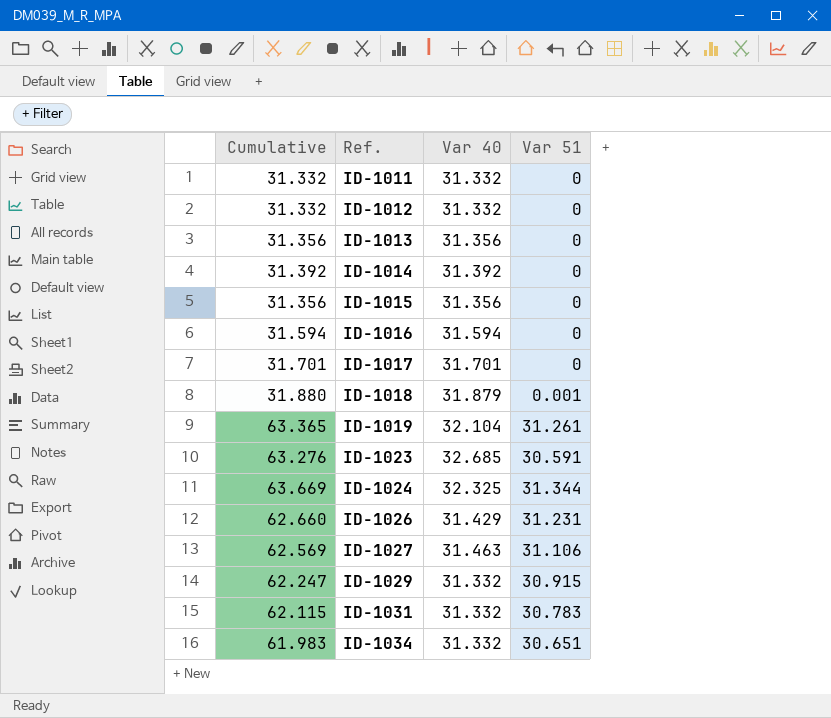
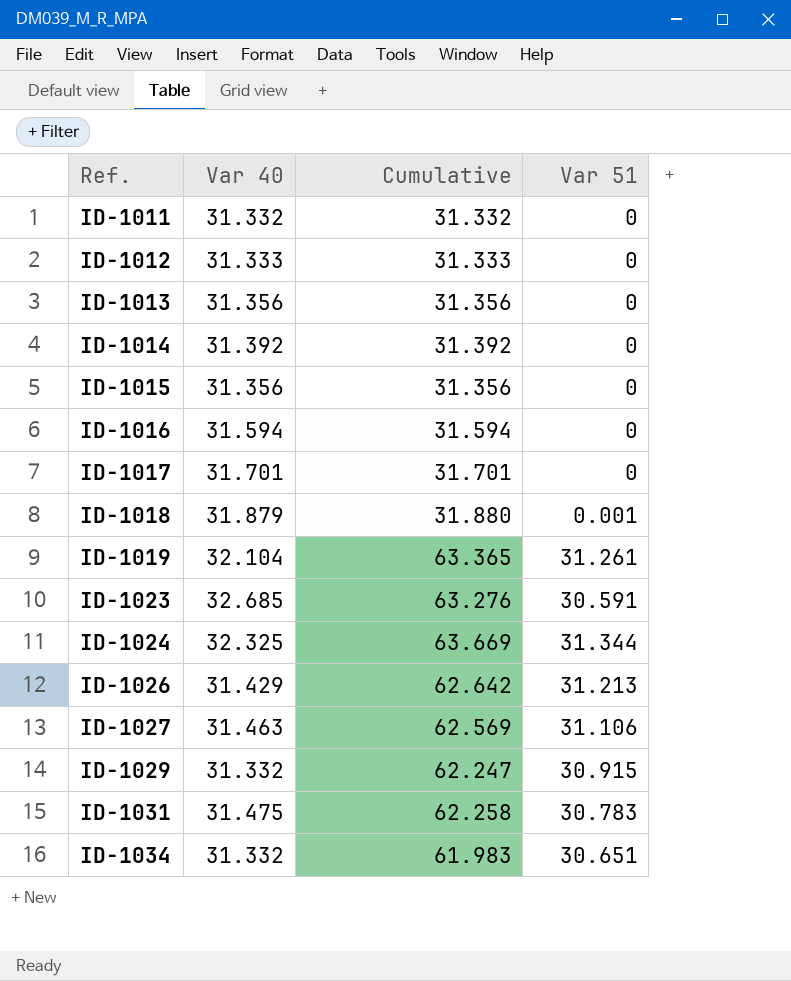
column Cumulative | position: 1 -> 3
ID-1012 | Var 40: 31.332 -> 31.333
ID-1012 | Cumulative: 31.332 -> 31.333
ID-1026 | Cumulative: 62.660 -> 62.642
ID-1026 | Var 51: 31.231 -> 31.213
ID-1031 | Var 40: 31.332 -> 31.475
ID-1031 | Cumulative: 62.115 -> 62.258

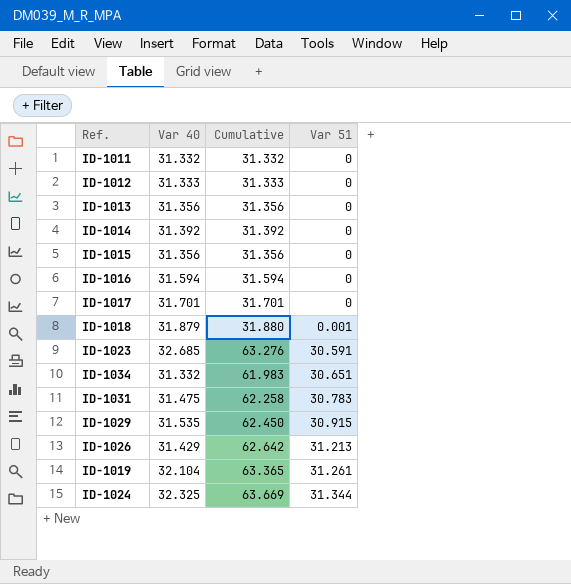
row order: Ref. ascending -> Var 51 ascending
row ID-1027: 31.463 | 62.569 | 31.106 -> none
ID-1029 | Var 40: 31.332 -> 31.535
ID-1029 | Cumulative: 62.247 -> 62.450

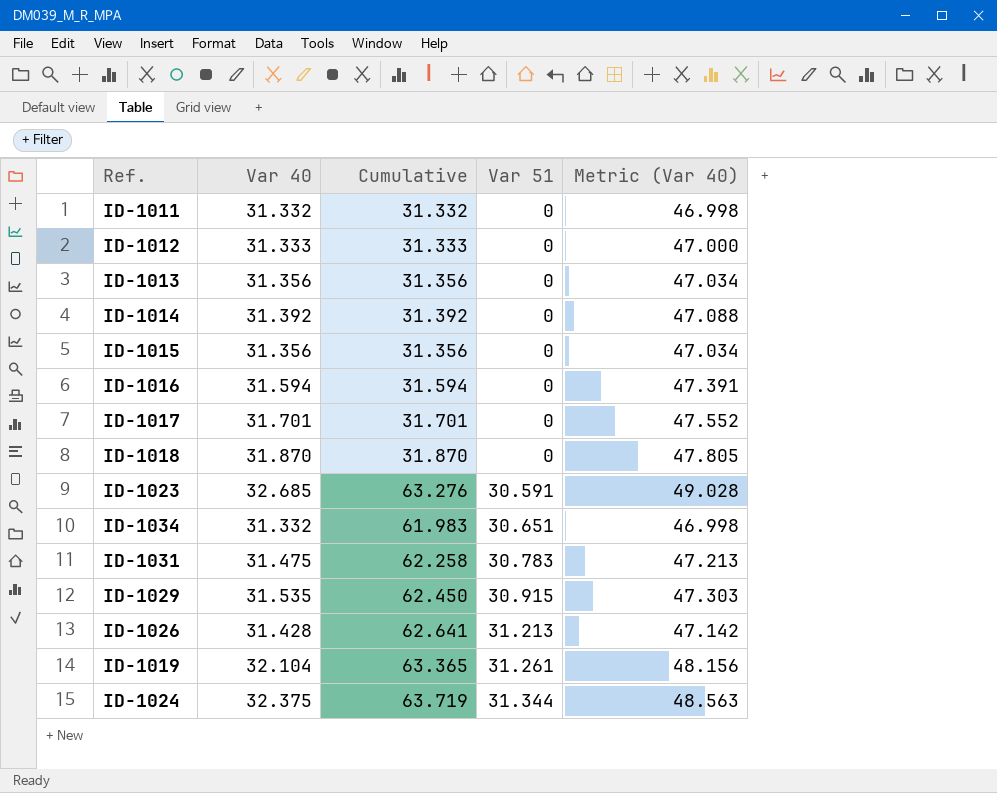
column Metric (Var 40) | formula: none -> [Var 40] * 1.5
ID-1018 | Var 40: 31.879 -> 31.870
ID-1018 | Cumulative: 31.880 -> 31.870
ID-1018 | Var 51: 0.001 -> 0
ID-1026 | Var 40: 31.429 -> 31.428
ID-1026 | Cumulative: 62.642 -> 62.641
ID-1024 | Var 40: 32.325 -> 32.375
ID-1024 | Cumulative: 63.669 -> 63.719

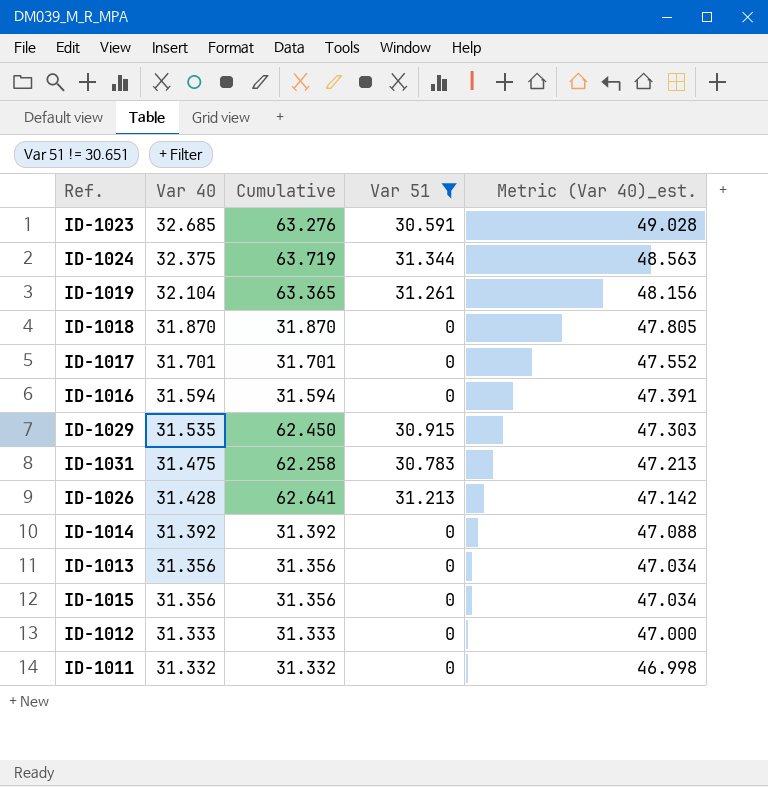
filter: none -> Var 51 != 30.651
row order: Var 51 ascending -> Var 40 descending
column name: Metric (Var 40) -> Metric (Var 40)_est.

